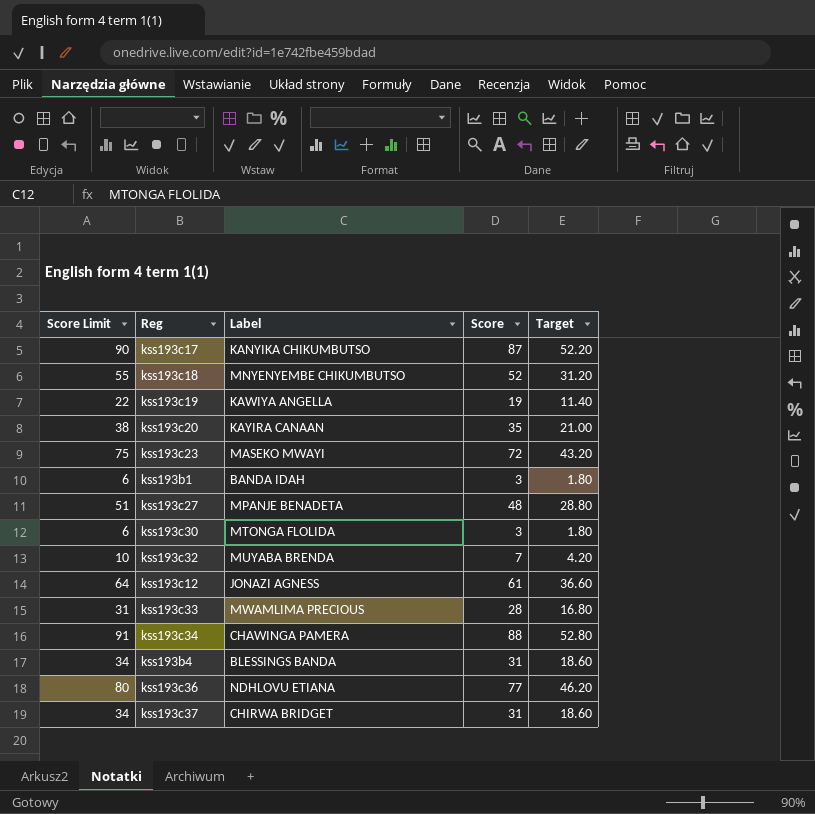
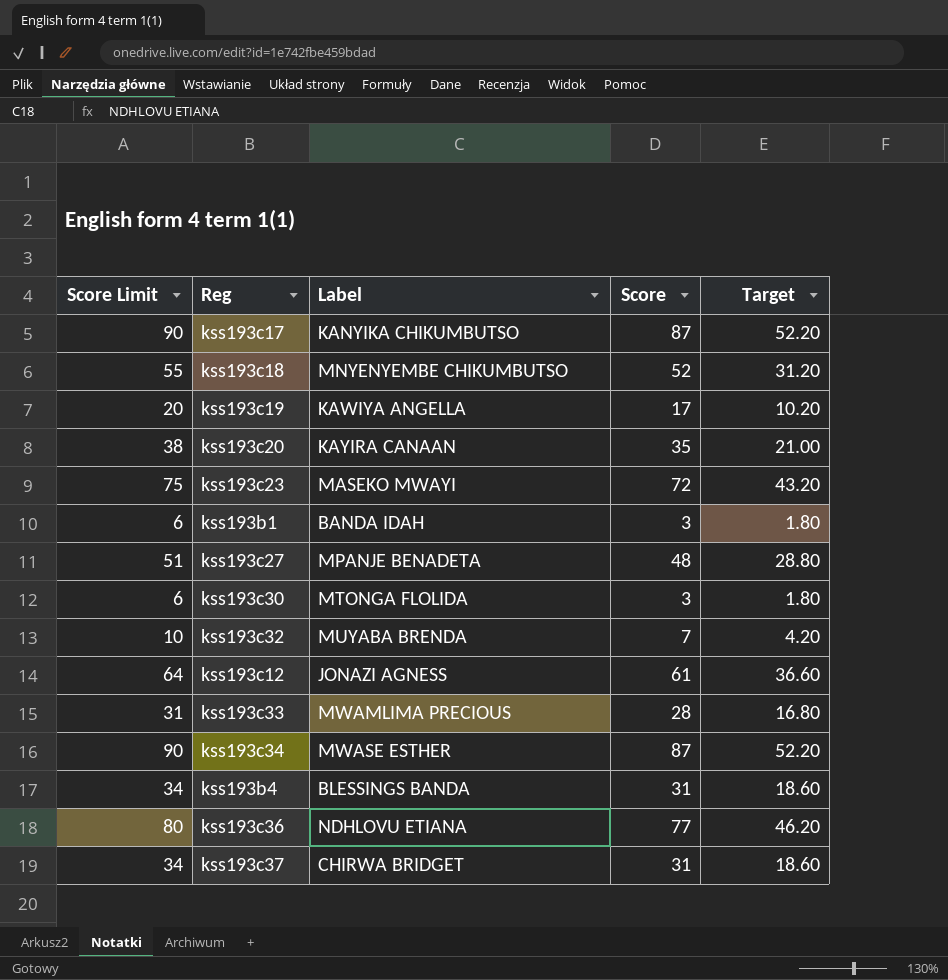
kss193c19 | Score Limit: 22 -> 20
kss193c19 | Score: 19 -> 17
kss193c19 | Target: 11.40 -> 10.20
kss193c34 | Score Limit: 91 -> 90
kss193c34 | Label: CHAWINGA PAMERA -> MWASE ESTHER
kss193c34 | Score: 88 -> 87
kss193c34 | Target: 52.80 -> 52.20

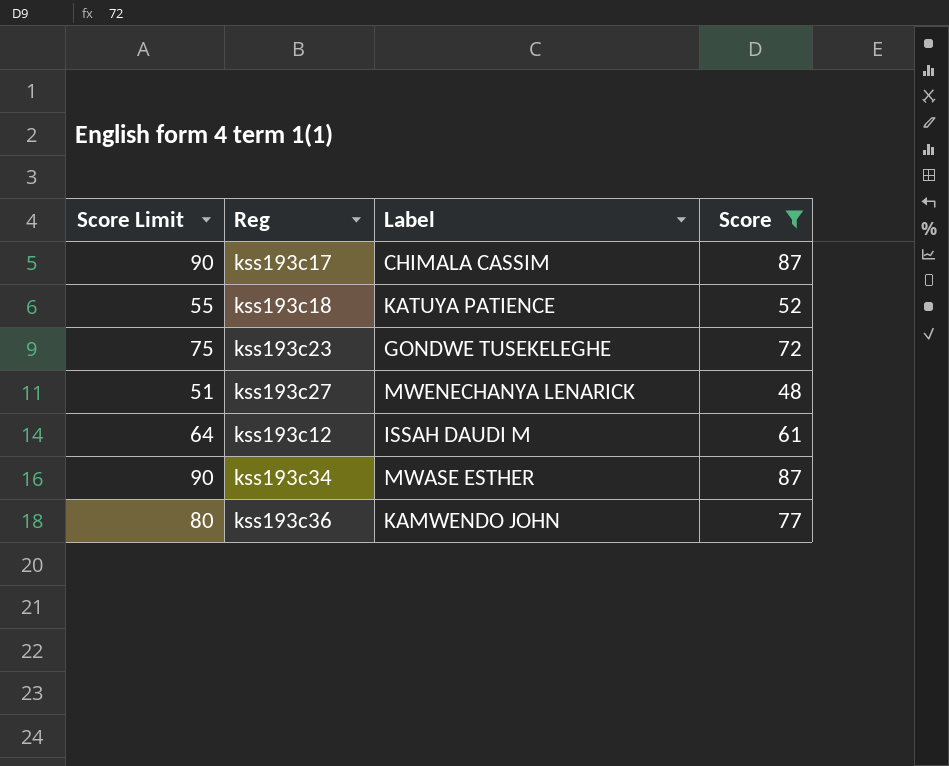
filter: none -> Score >= 48
column Target | formula: [Score] * 0.6 -> none
kss193c17 | Label: KANYIKA CHIKUMBUTSO -> CHIMALA CASSIM
kss193c18 | Label: MNYENYEMBE CHIKUMBUTSO -> KATUYA PATIENCE
kss193c23 | Label: MASEKO MWAYI -> GONDWE TUSEKELEGHE
kss193c27 | Label: MPANJE BENADETA -> MWENECHANYA LENARICK
kss193c12 | Label: JONAZI AGNESS -> ISSAH DAUDI M
kss193c36 | Label: NDHLOVU ETIANA -> KAMWENDO JOHN

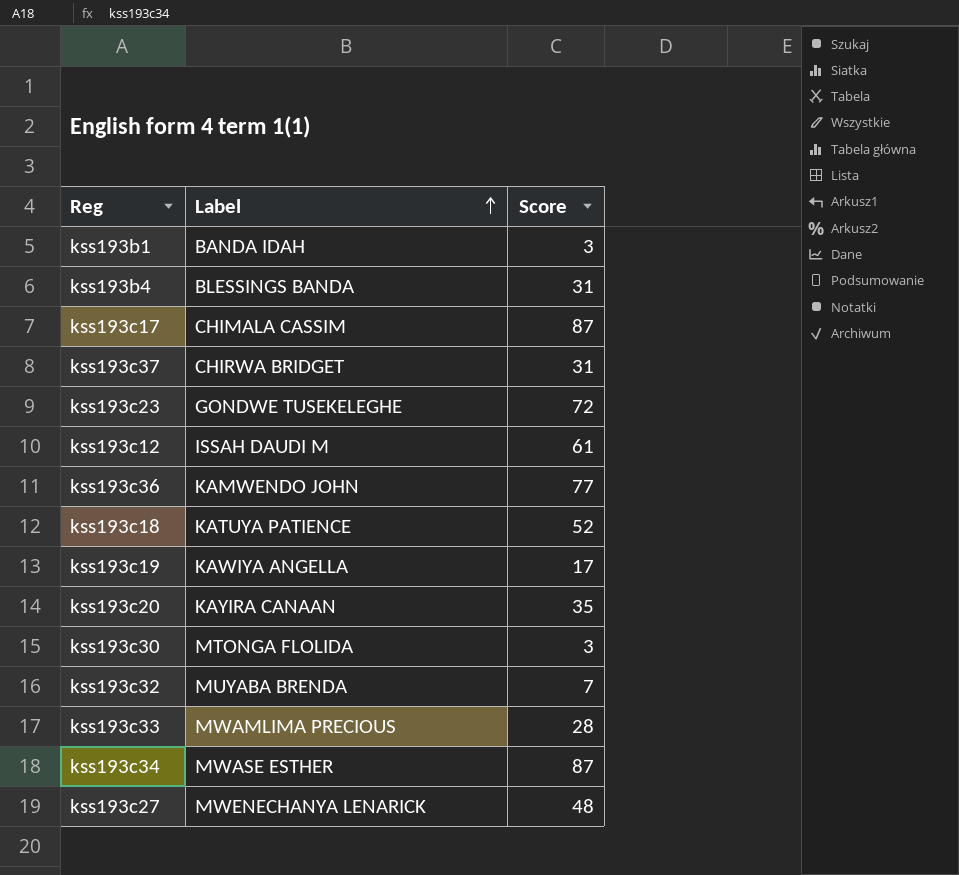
filter: Score >= 48 -> none
row order: none -> Label ascending
column Score Limit | formula: [Score] + 3 -> none

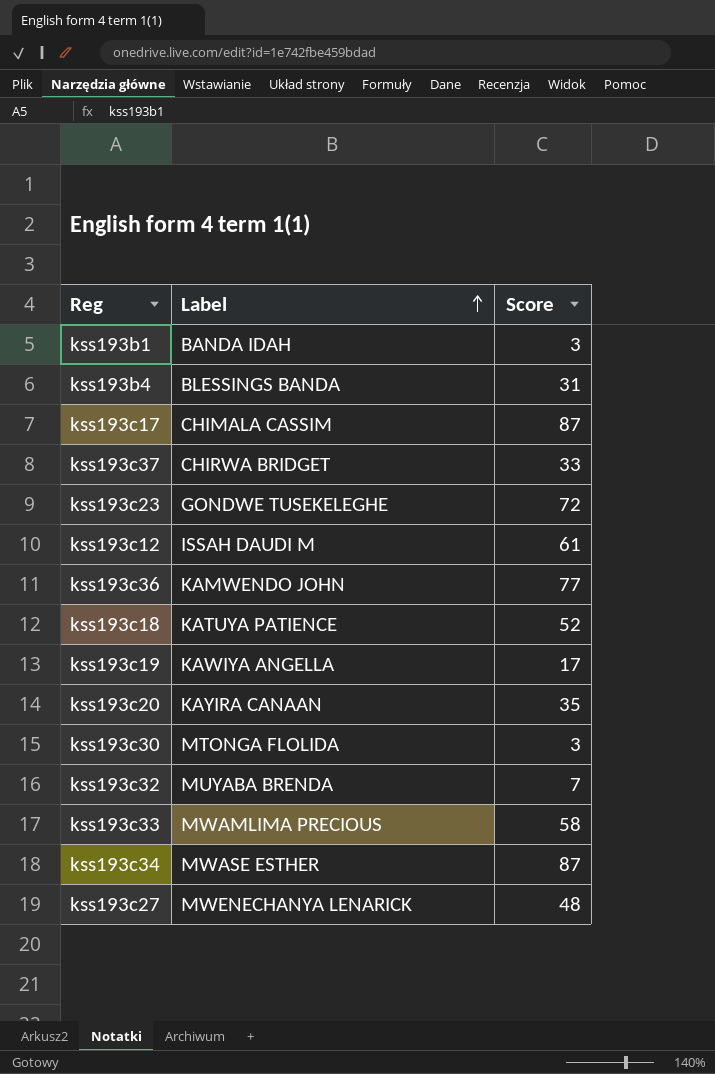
kss193c37 | Score: 31 -> 33
kss193c33 | Score: 28 -> 58

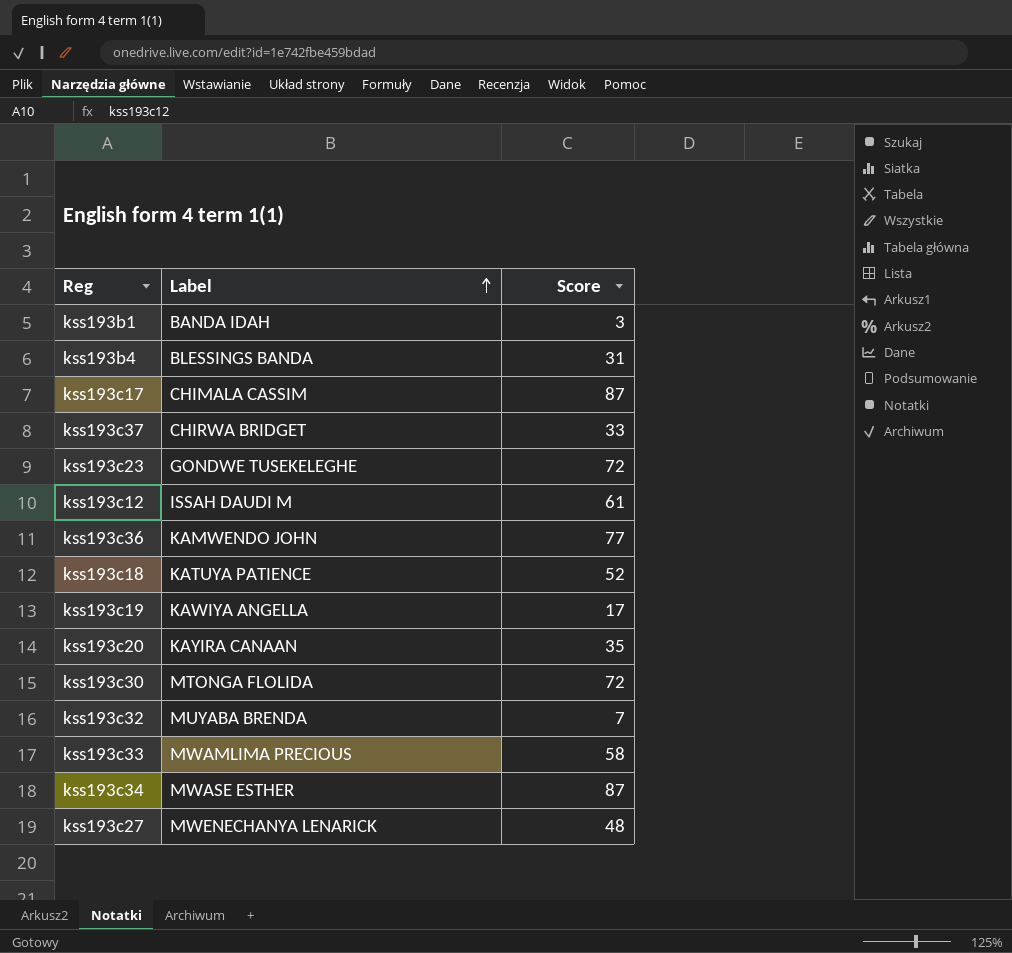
kss193c30 | Score: 3 -> 72

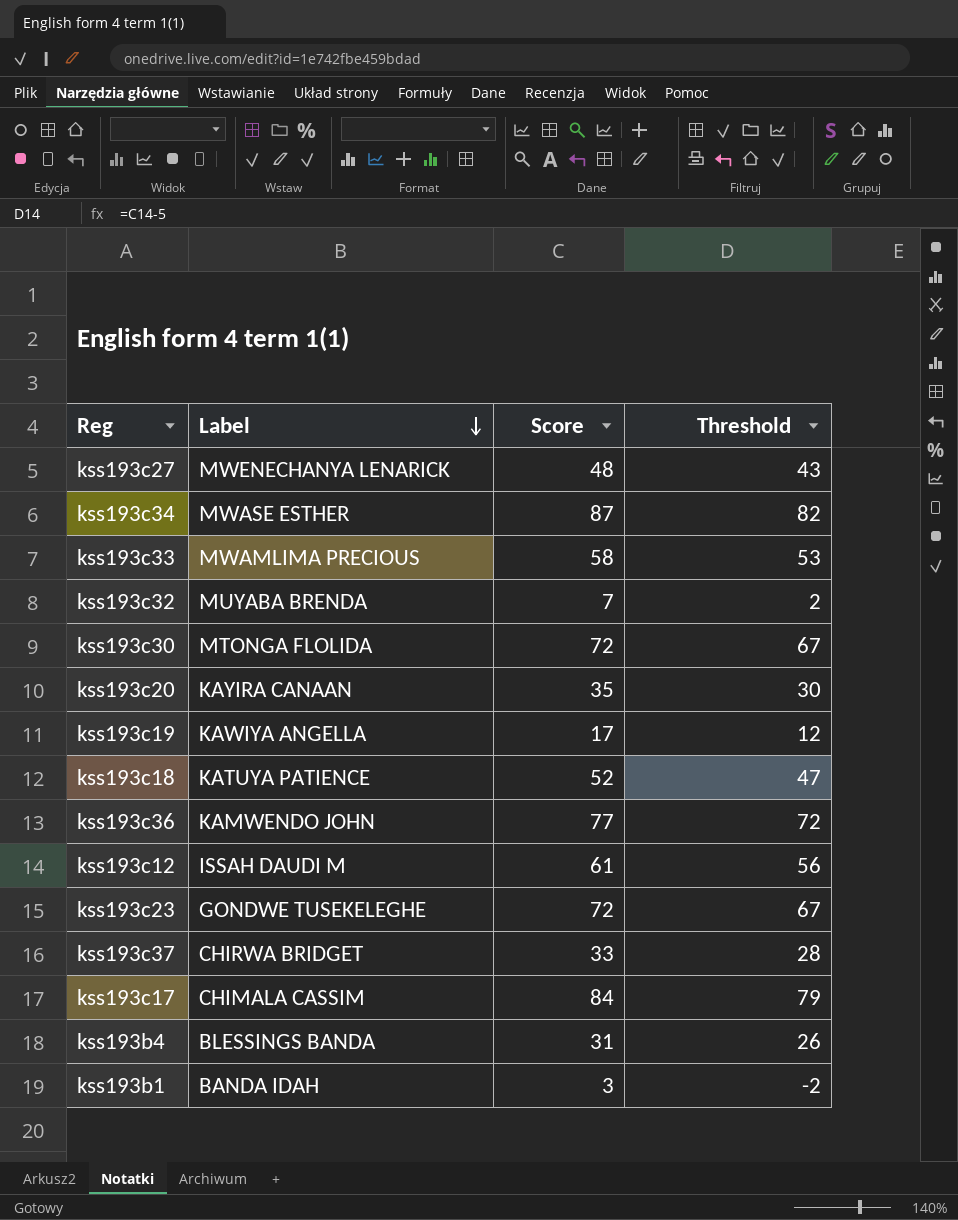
row order: Label ascending -> Label descending
column Threshold | formula: none -> [Score] - 5
kss193c17 | Score: 87 -> 84

